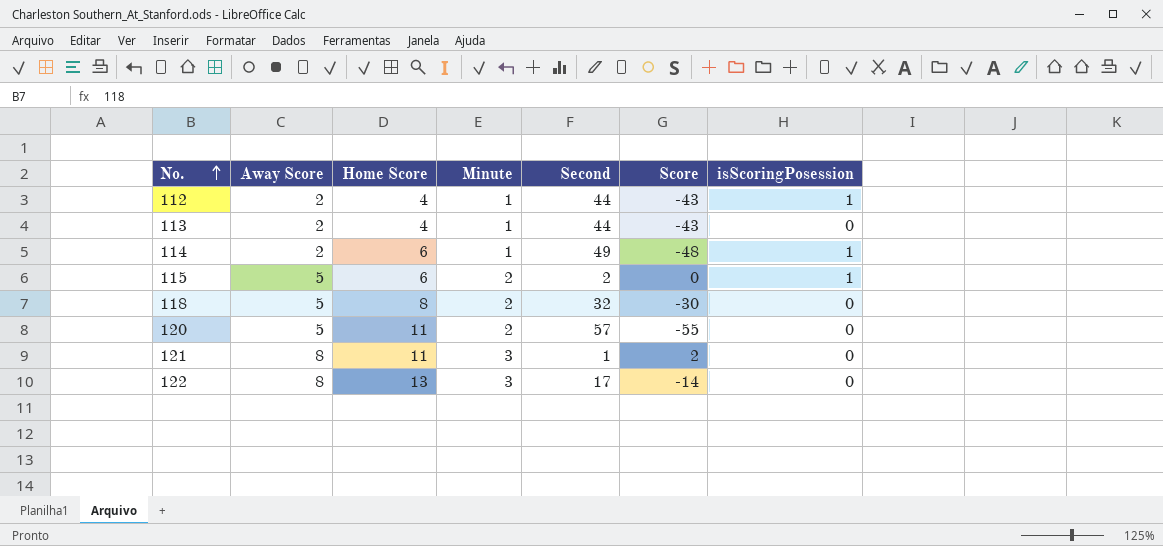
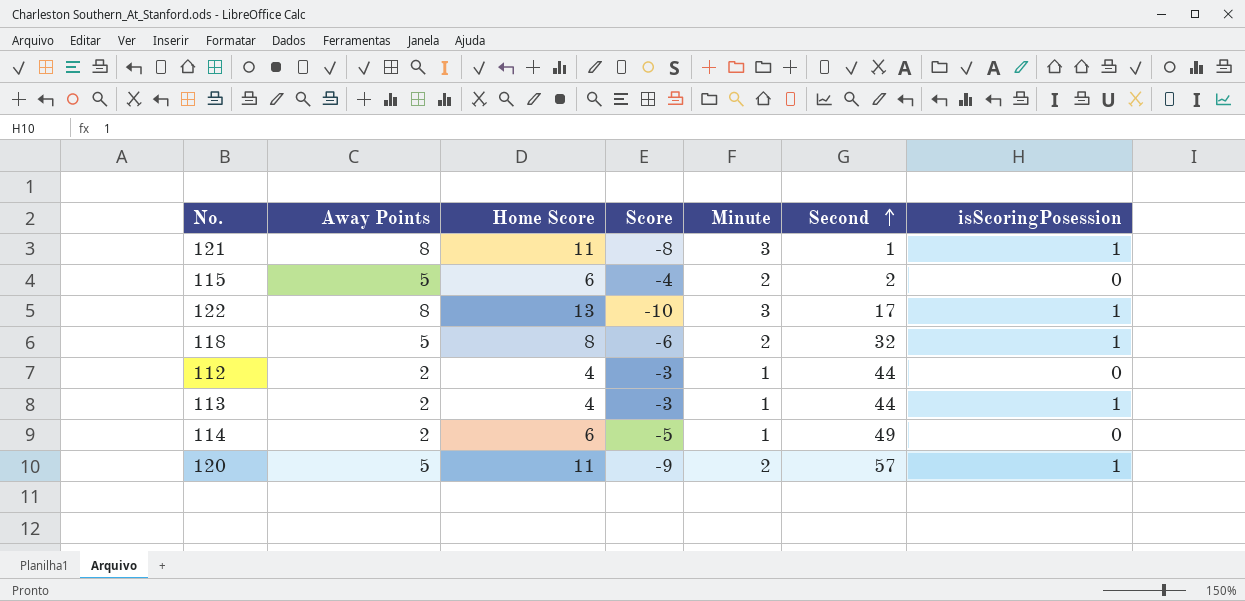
row order: No. ascending -> Second ascending
column name: Away Score -> Away Points
column Score | formula: [Minute] - [Second] -> [Minute] - [Home Score]
column Score | position: 6 -> 4
121 | isScoringPosession: 0 -> 1
115 | isScoringPosession: 1 -> 0
122 | isScoringPosession: 0 -> 1
118 | isScoringPosession: 0 -> 1
112 | isScoringPosession: 1 -> 0
113 | isScoringPosession: 0 -> 1
114 | isScoringPosession: 1 -> 0
120 | isScoringPosession: 0 -> 1

